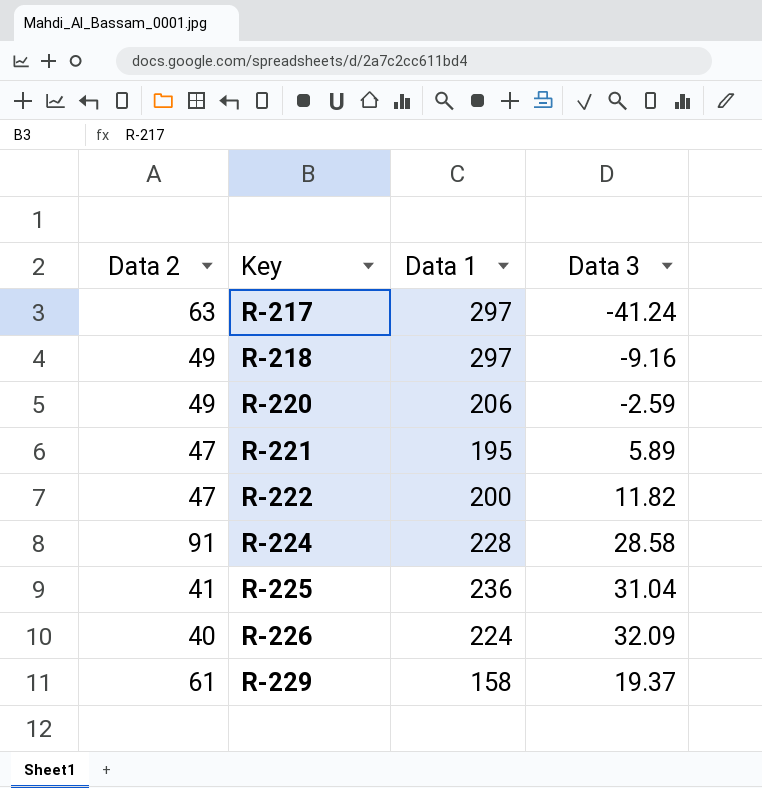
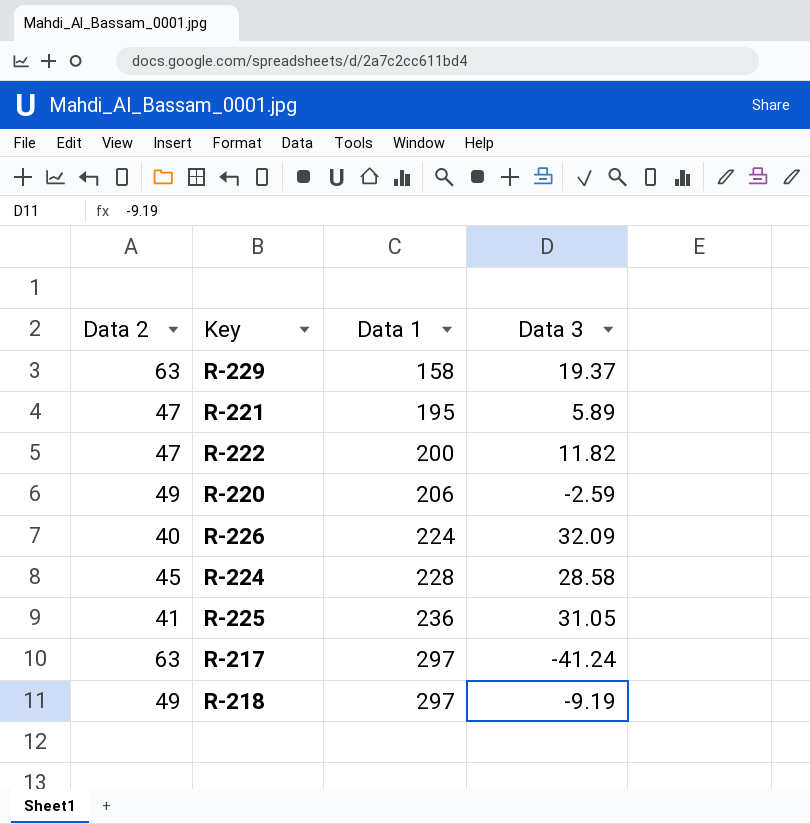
row order: Key ascending -> Data 1 ascending
R-229 | Data 2: 61 -> 63
R-224 | Data 2: 91 -> 45
R-225 | Data 3: 31.04 -> 31.05
R-218 | Data 3: -9.16 -> -9.19

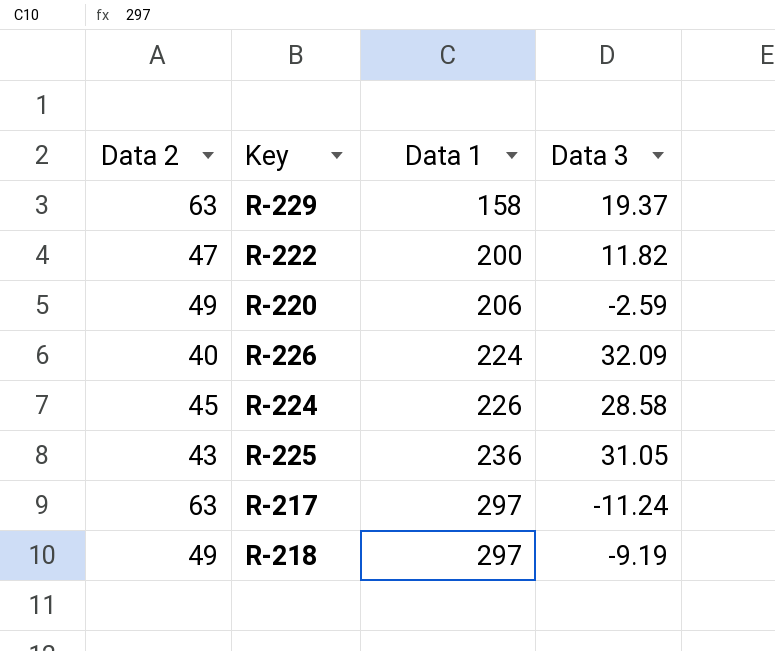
row R-221: 47 | 195 | 5.89 -> none
R-224 | Data 1: 228 -> 226
R-225 | Data 2: 41 -> 43
R-217 | Data 3: -41.24 -> -11.24

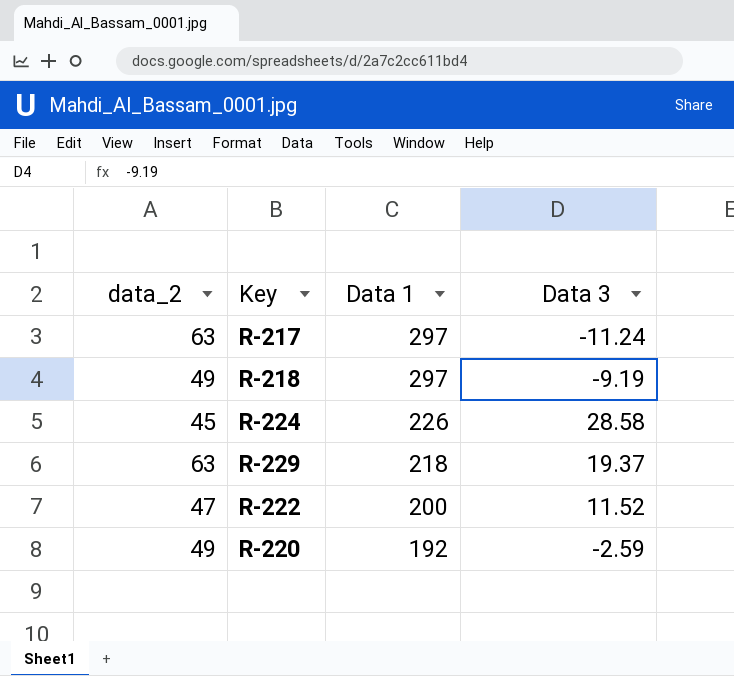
row order: Data 1 ascending -> Data 1 descending
column name: Data 2 -> data_2
row R-226: 40 | 224 | 32.09 -> none
row R-225: 43 | 236 | 31.05 -> none
R-229 | Data 1: 158 -> 218
R-222 | Data 3: 11.82 -> 11.52
R-220 | Data 1: 206 -> 192

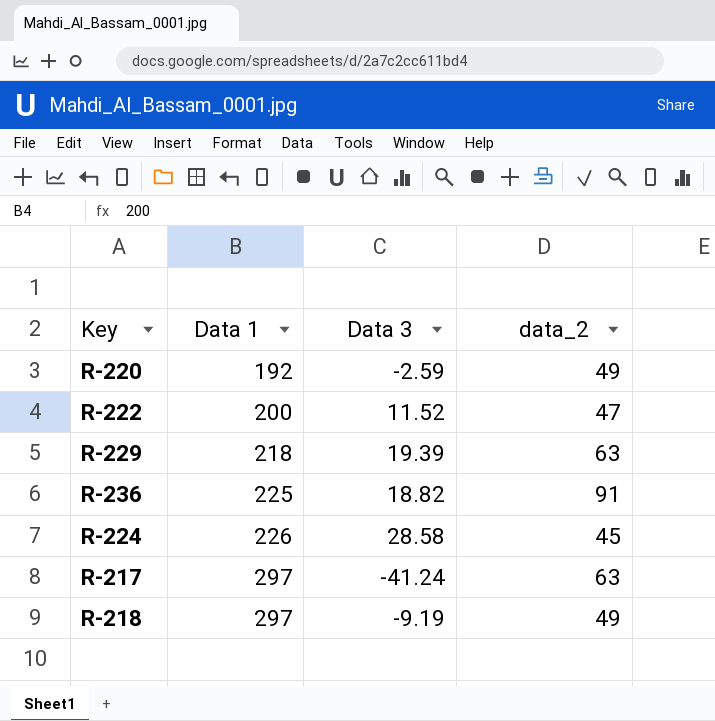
row order: Data 1 descending -> Data 1 ascending
column data_2 | position: 1 -> 4
R-229 | Data 3: 19.37 -> 19.39
row R-236: none -> 225 | 18.82 | 91
R-217 | Data 3: -11.24 -> -41.24

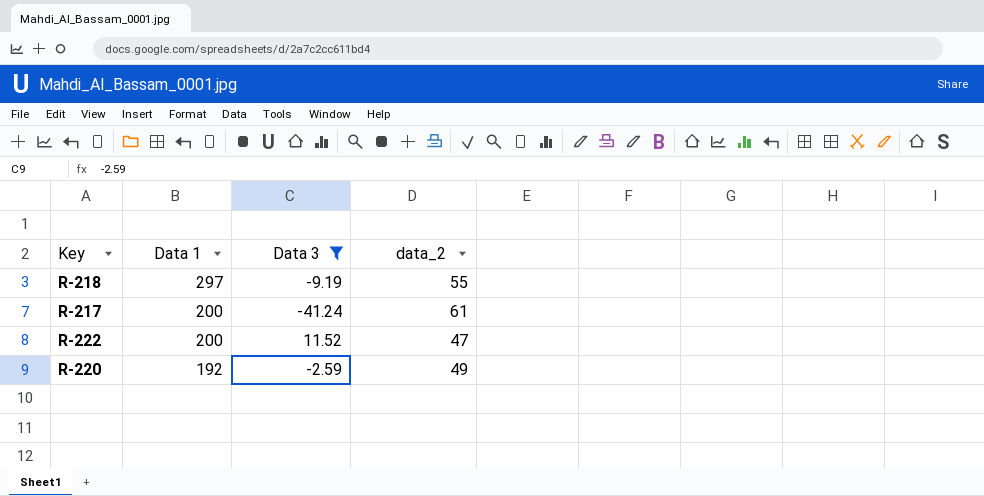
filter: none -> Data 3 <= 11.52
row order: Data 1 ascending -> Data 1 descending
R-218 | data_2: 49 -> 55
R-217 | Data 1: 297 -> 200
R-217 | data_2: 63 -> 61

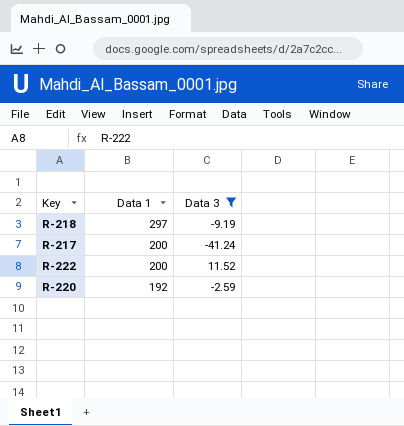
column data_2 | position: 4 -> none

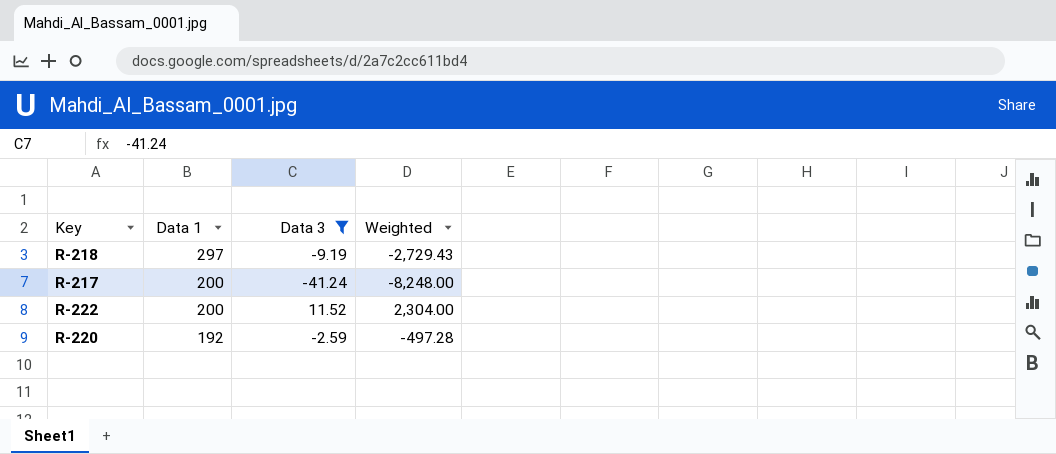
column Weighted | formula: none -> [Data 1] * [Data 3]

